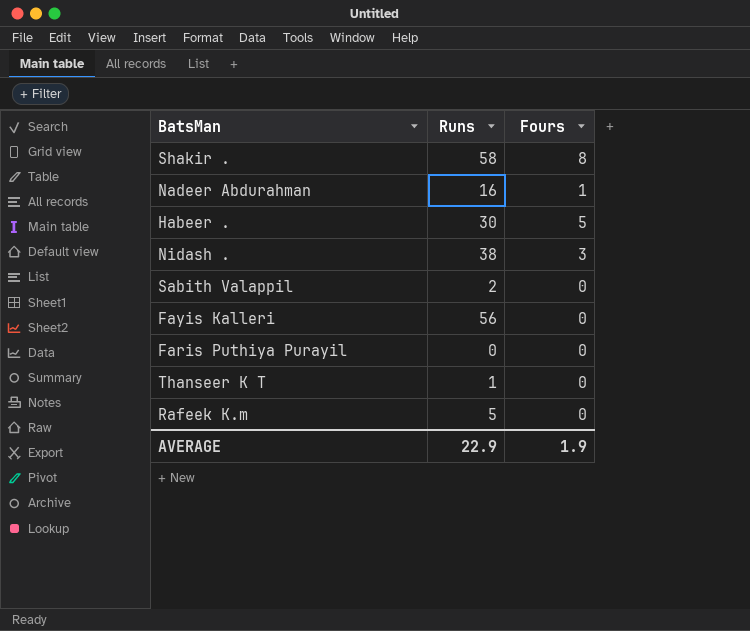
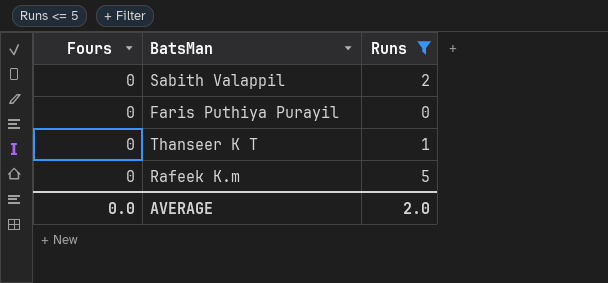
filter: none -> Runs <= 5
column Fours | position: 3 -> 1
AVERAGE | Fours: 1.9 -> 0.0
AVERAGE | Runs: 22.9 -> 2.0

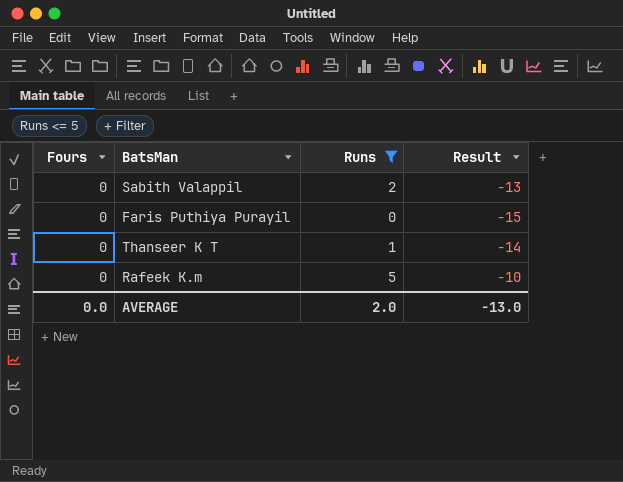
column Result | formula: none -> [Runs] - 15

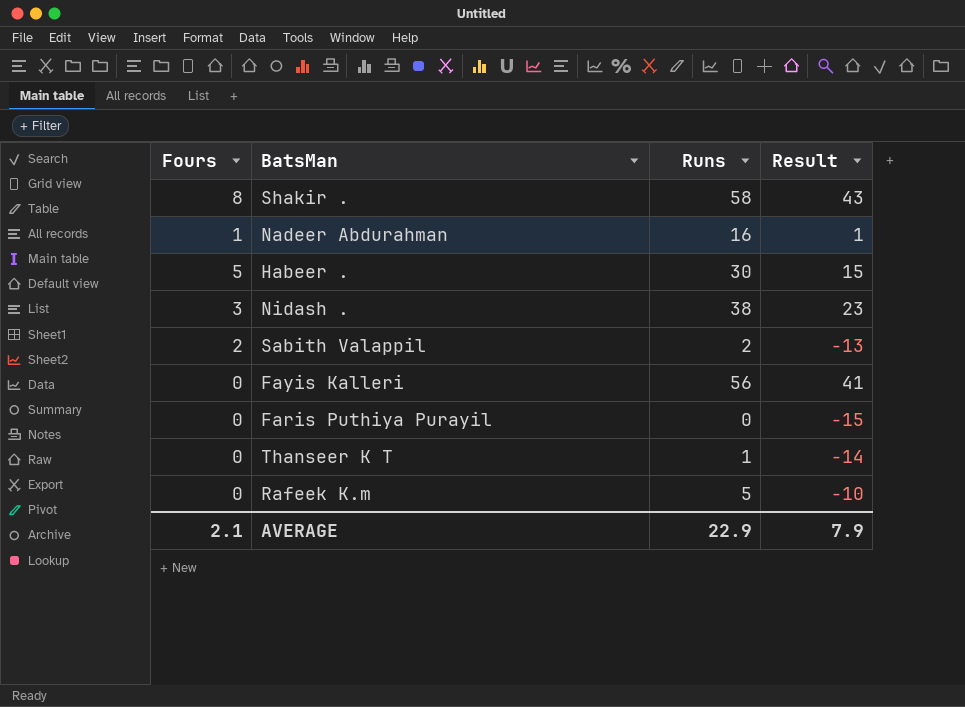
filter: Runs <= 5 -> none
Sabith Valappil | Fours: 0 -> 2
AVERAGE | Fours: 0.0 -> 2.1
AVERAGE | Runs: 2.0 -> 22.9
AVERAGE | Result: -13.0 -> 7.9

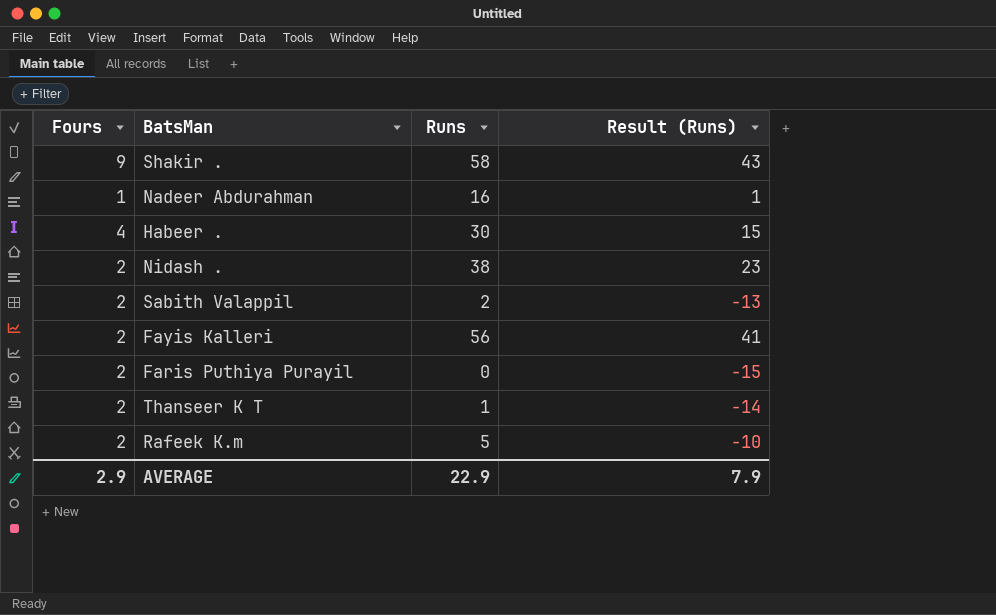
column name: Result -> Result (Runs)
Shakir . | Fours: 8 -> 9
Habeer . | Fours: 5 -> 4
Nidash . | Fours: 3 -> 2
Fayis Kalleri | Fours: 0 -> 2
Faris Puthiya Purayil | Fours: 0 -> 2
Thanseer K T | Fours: 0 -> 2
Rafeek K.m | Fours: 0 -> 2
AVERAGE | Fours: 2.1 -> 2.9

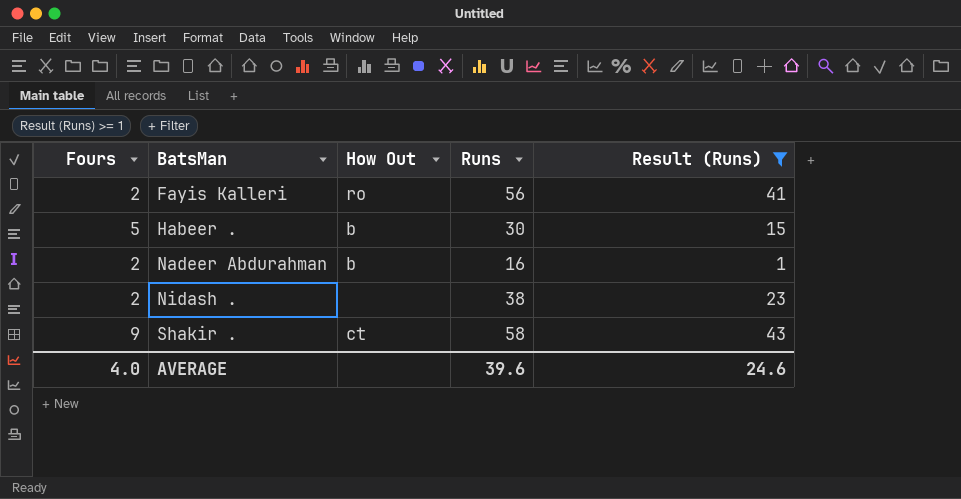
filter: none -> Result (Runs) >= 1
row order: none -> BatsMan ascending
column How Out | position: none -> 3
Habeer . | Fours: 4 -> 5
Nadeer Abdurahman | Fours: 1 -> 2
AVERAGE | Fours: 2.9 -> 4.0
AVERAGE | Runs: 22.9 -> 39.6
AVERAGE | Result (Runs): 7.9 -> 24.6

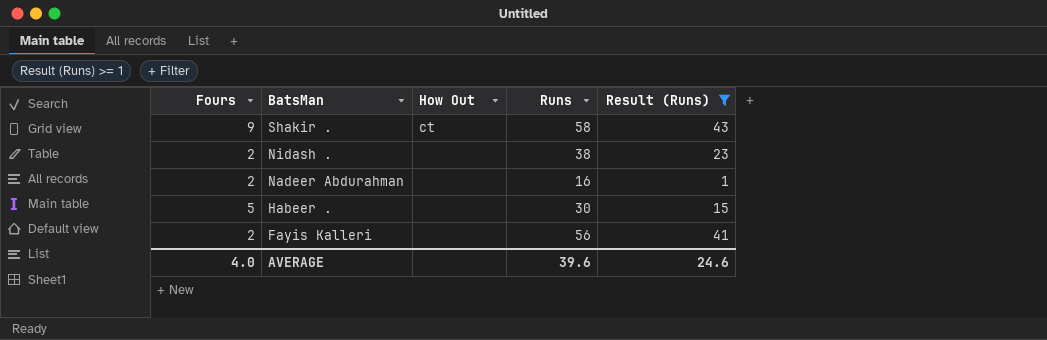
row order: BatsMan ascending -> BatsMan descending
Nadeer Abdurahman | How Out: b -> none
Habeer . | How Out: b -> none
Fayis Kalleri | How Out: ro -> none

